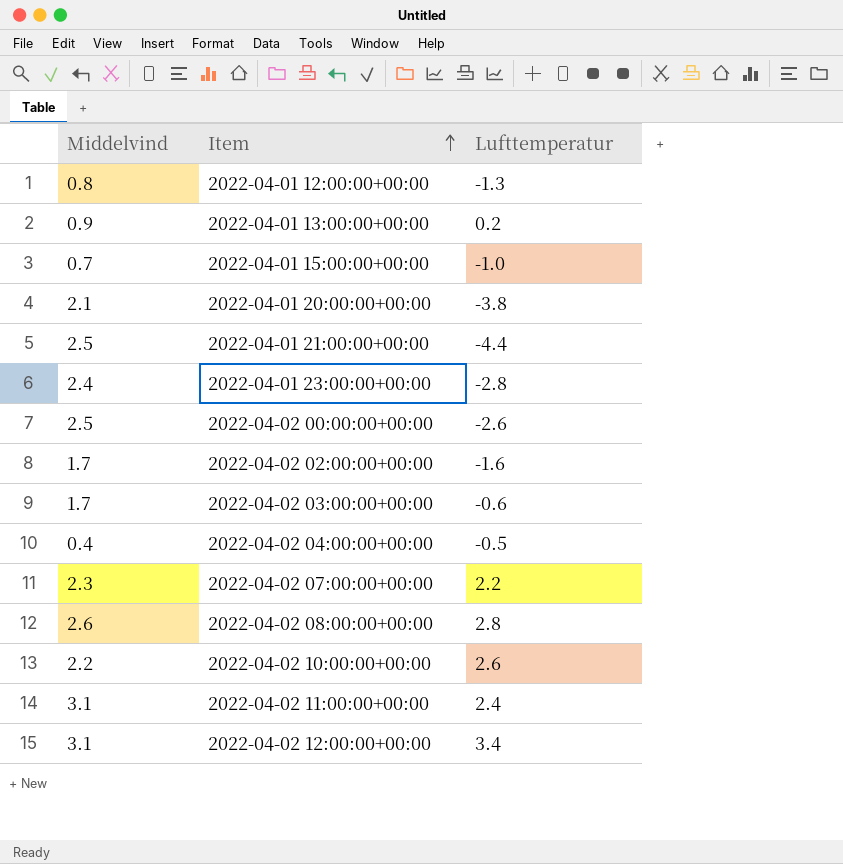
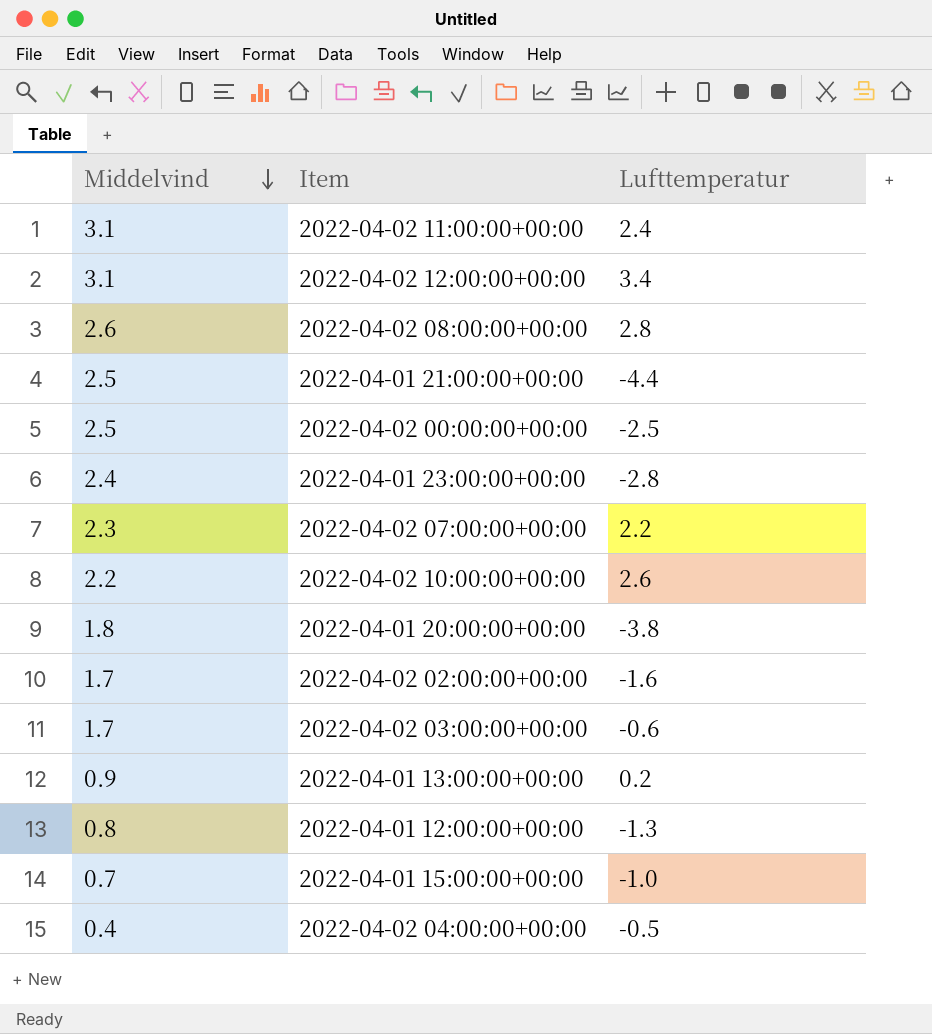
row order: Item ascending -> Middelvind descending
2022-04-02 00:00:00+00:00 | Lufttemperatur: -2.6 -> -2.5
2022-04-01 20:00:00+00:00 | Middelvind: 2.1 -> 1.8

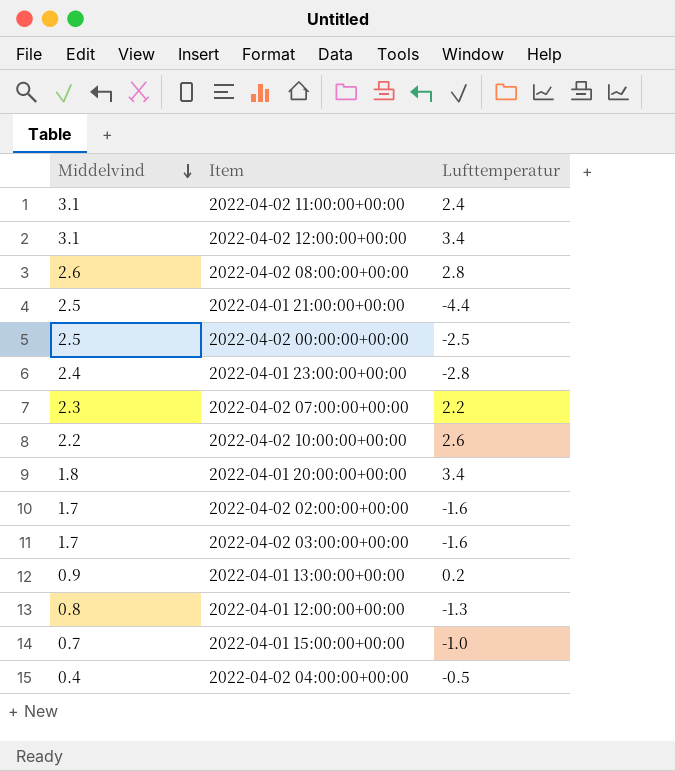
2022-04-01 20:00:00+00:00 | Lufttemperatur: -3.8 -> 3.4
2022-04-02 03:00:00+00:00 | Lufttemperatur: -0.6 -> -1.6

